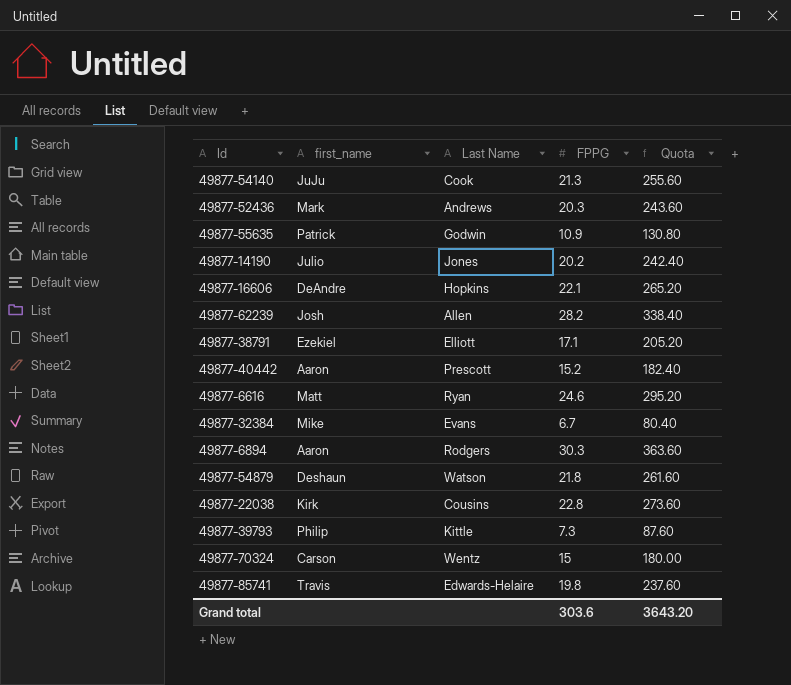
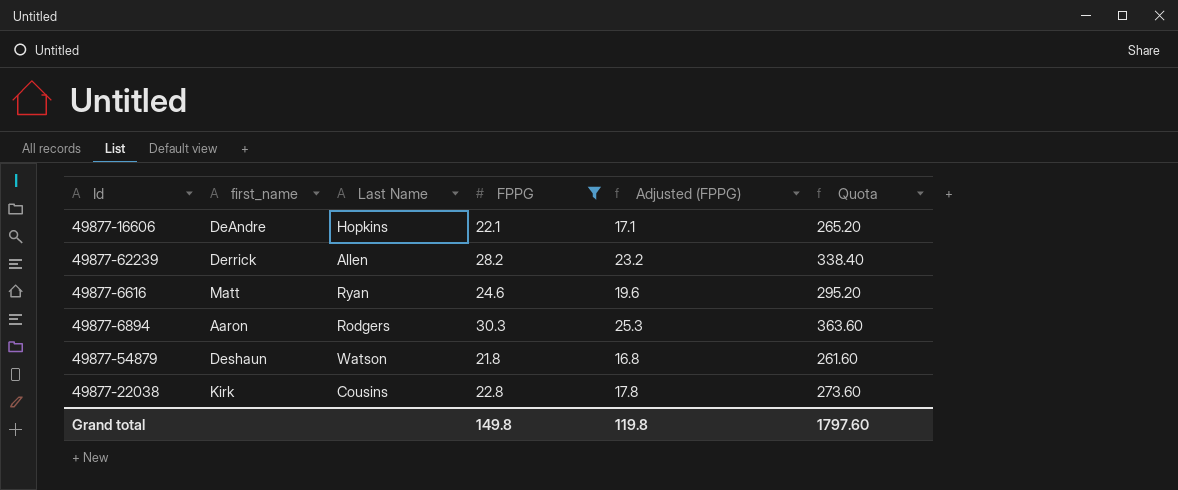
filter: none -> FPPG >= 21.8
column Adjusted (FPPG) | formula: none -> [FPPG] - 5
49877-62239 | first_name: Josh -> Derrick
Grand total | FPPG: 303.6 -> 149.8
Grand total | Quota: 3643.20 -> 1797.60

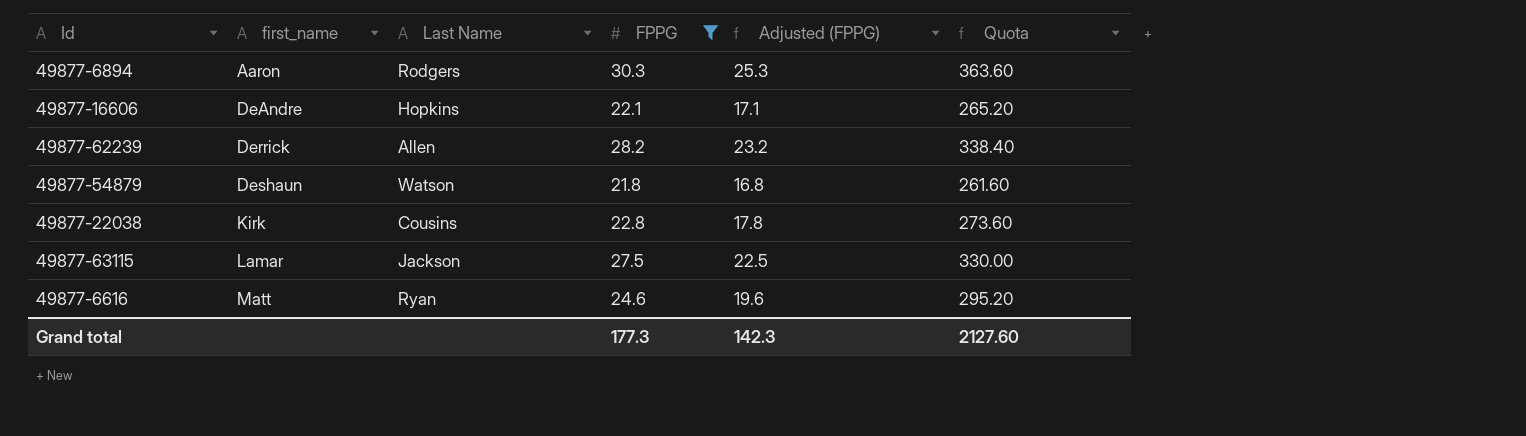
row order: none -> first_name ascending
row 49877-63115: none -> Lamar | Jackson | 27.5 | 22.5 | 330.00
Grand total | FPPG: 149.8 -> 177.3
Grand total | Adjusted (FPPG): 119.8 -> 142.3
Grand total | Quota: 1797.60 -> 2127.60

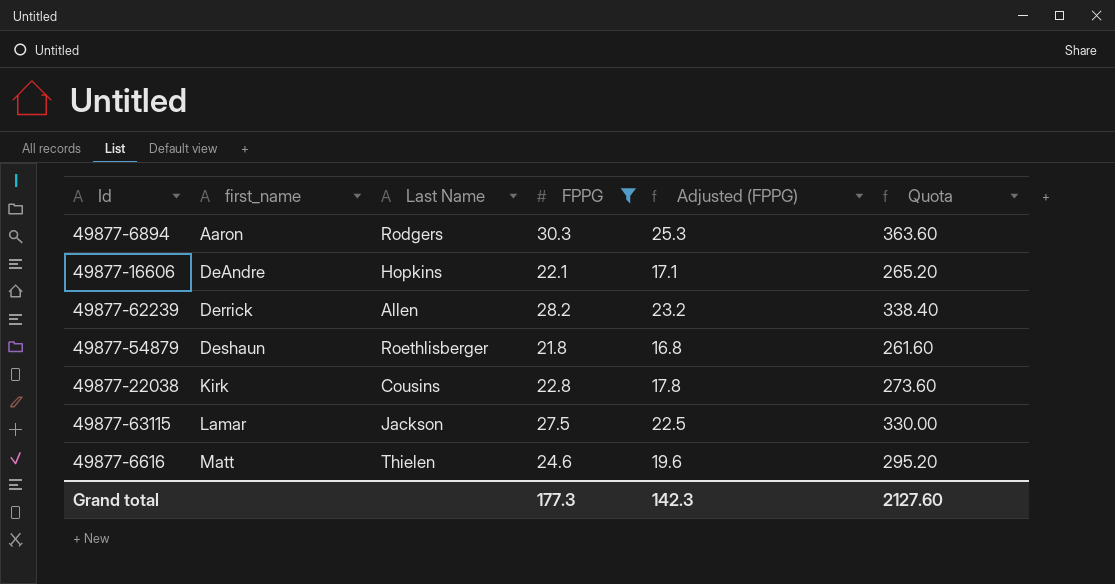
49877-54879 | Last Name: Watson -> Roethlisberger
49877-6616 | Last Name: Ryan -> Thielen

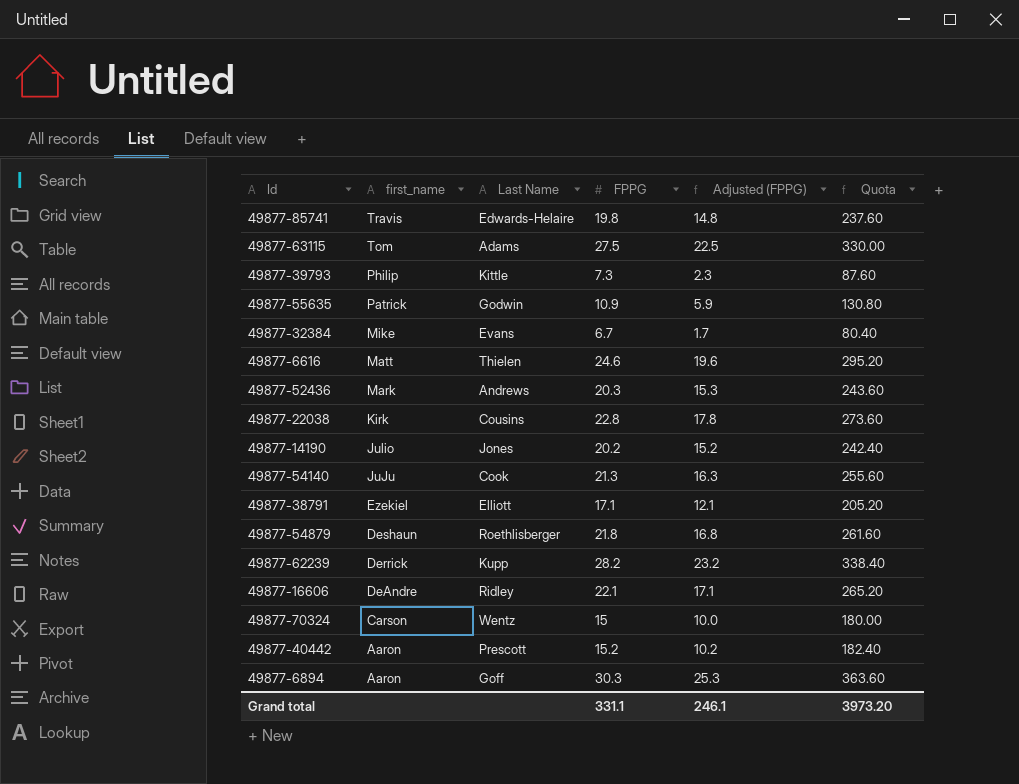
filter: FPPG >= 21.8 -> none
row order: first_name ascending -> first_name descending
49877-63115 | first_name: Lamar -> Tom
49877-63115 | Last Name: Jackson -> Adams
49877-62239 | Last Name: Allen -> Kupp
49877-16606 | Last Name: Hopkins -> Ridley
49877-6894 | Last Name: Rodgers -> Goff
Grand total | FPPG: 177.3 -> 331.1
Grand total | Adjusted (FPPG): 142.3 -> 246.1
Grand total | Quota: 2127.60 -> 3973.20

